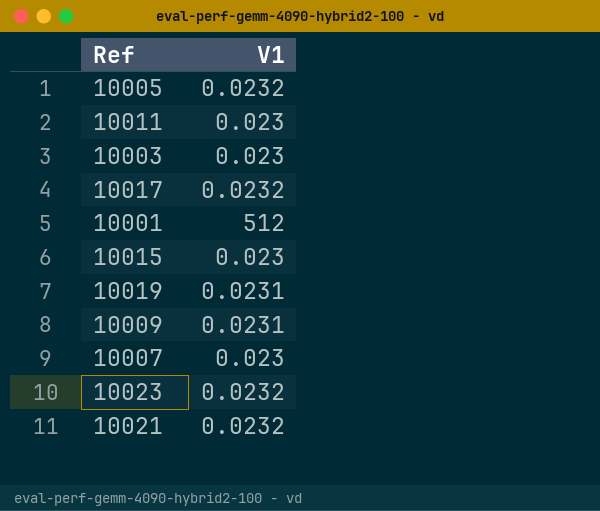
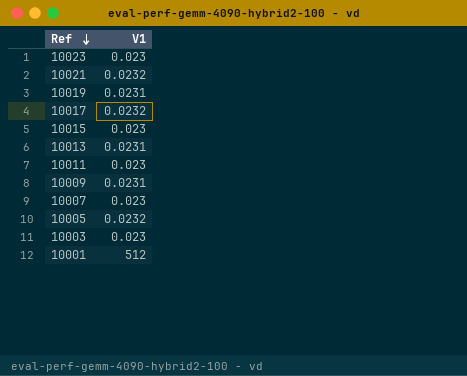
row order: none -> Ref descending
10023 | V1: 0.0232 -> 0.023
row 10013: none -> 0.0231

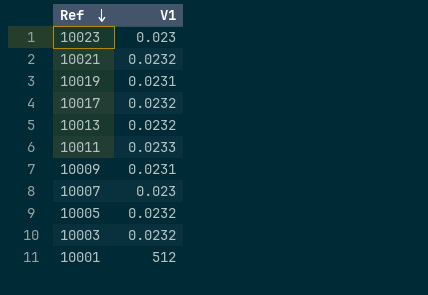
row 10015: 0.023 -> none
10013 | V1: 0.0231 -> 0.0232
10011 | V1: 0.023 -> 0.0233
10003 | V1: 0.023 -> 0.0232

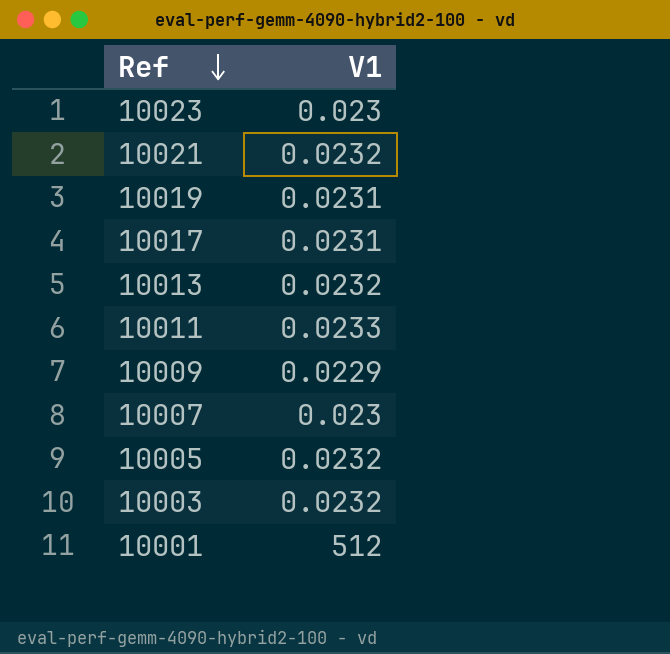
10017 | V1: 0.0232 -> 0.0231
10009 | V1: 0.0231 -> 0.0229

